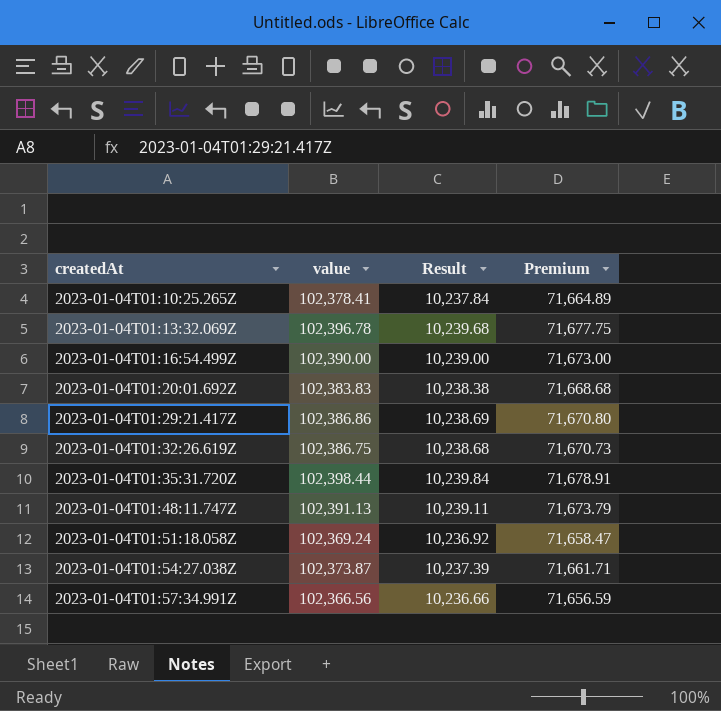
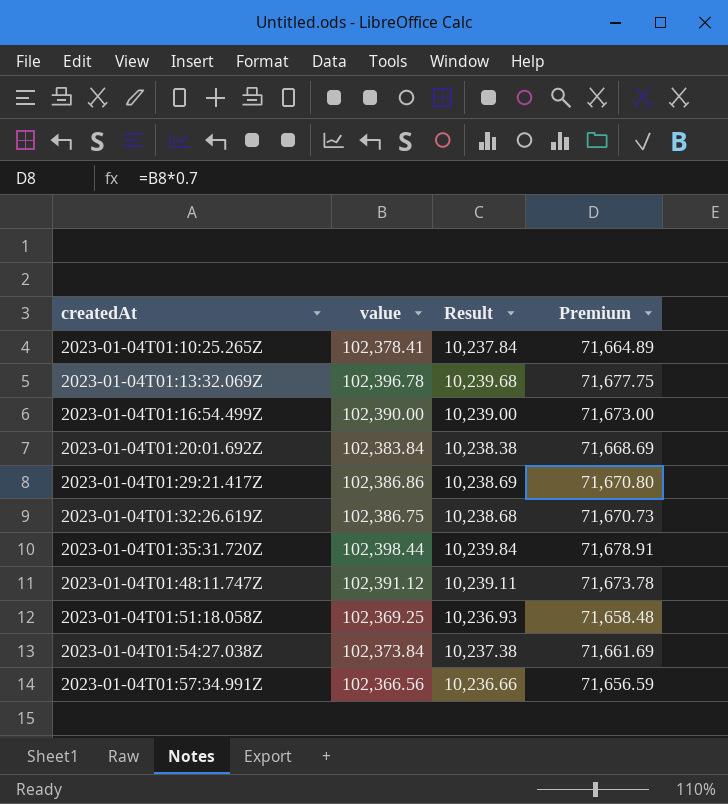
2023-01-04T01:20:01.692Z | value: 102,383.83 -> 102,383.84
2023-01-04T01:20:01.692Z | Premium: 71,668.68 -> 71,668.69
2023-01-04T01:48:11.747Z | value: 102,391.13 -> 102,391.12
2023-01-04T01:48:11.747Z | Premium: 71,673.79 -> 71,673.78
2023-01-04T01:51:18.058Z | value: 102,369.24 -> 102,369.25
2023-01-04T01:51:18.058Z | Result: 10,236.92 -> 10,236.93
2023-01-04T01:51:18.058Z | Premium: 71,658.47 -> 71,658.48
2023-01-04T01:54:27.038Z | value: 102,373.87 -> 102,373.84
2023-01-04T01:54:27.038Z | Result: 10,237.39 -> 10,237.38
2023-01-04T01:54:27.038Z | Premium: 71,661.71 -> 71,661.69

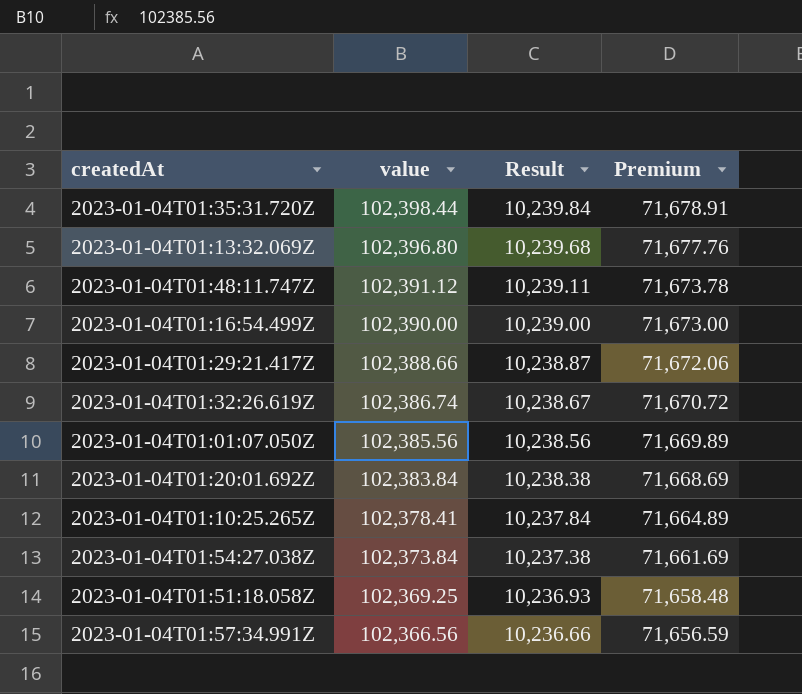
row order: createdAt ascending -> value descending
2023-01-04T01:13:32.069Z | value: 102,396.78 -> 102,396.80
2023-01-04T01:13:32.069Z | Premium: 71,677.75 -> 71,677.76
2023-01-04T01:29:21.417Z | value: 102,386.86 -> 102,388.66
2023-01-04T01:29:21.417Z | Result: 10,238.69 -> 10,238.87
2023-01-04T01:29:21.417Z | Premium: 71,670.80 -> 71,672.06
2023-01-04T01:32:26.619Z | value: 102,386.75 -> 102,386.74
2023-01-04T01:32:26.619Z | Result: 10,238.68 -> 10,238.67
2023-01-04T01:32:26.619Z | Premium: 71,670.73 -> 71,670.72
row 2023-01-04T01:01:07.050Z: none -> 102,385.56 | 10,238.56 | 71,669.89

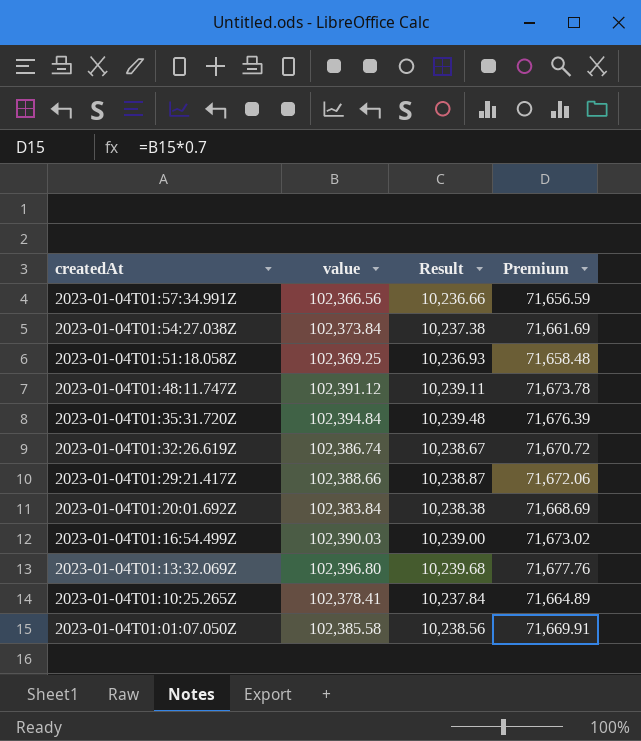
row order: value descending -> createdAt descending
2023-01-04T01:35:31.720Z | value: 102,398.44 -> 102,394.84
2023-01-04T01:35:31.720Z | Result: 10,239.84 -> 10,239.48
2023-01-04T01:35:31.720Z | Premium: 71,678.91 -> 71,676.39
2023-01-04T01:16:54.499Z | value: 102,390.00 -> 102,390.03
2023-01-04T01:16:54.499Z | Premium: 71,673.00 -> 71,673.02
2023-01-04T01:01:07.050Z | value: 102,385.56 -> 102,385.58
2023-01-04T01:01:07.050Z | Premium: 71,669.89 -> 71,669.91

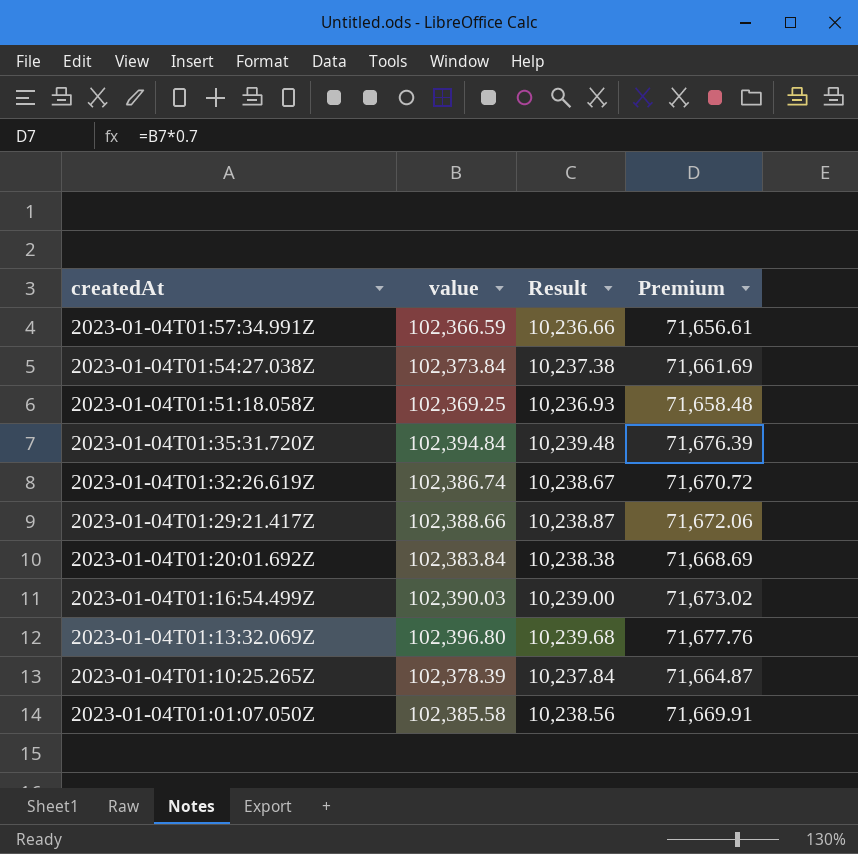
row 2023-01-04T01:48:11.747Z: 102,391.12 | 10,239.11 | 71,673.78 -> none
2023-01-04T01:57:34.991Z | value: 102,366.56 -> 102,366.59
2023-01-04T01:57:34.991Z | Premium: 71,656.59 -> 71,656.61
2023-01-04T01:10:25.265Z | value: 102,378.41 -> 102,378.39
2023-01-04T01:10:25.265Z | Premium: 71,664.89 -> 71,664.87

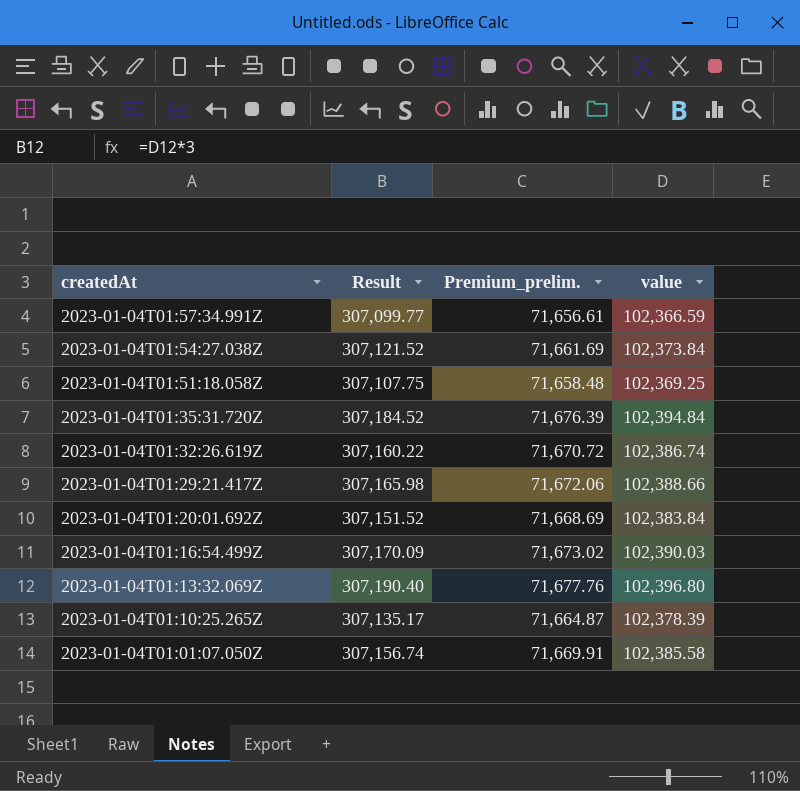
column Result | formula: [value] * 0.1 -> [value] * 3
column name: Premium -> Premium_prelim.
column value | position: 2 -> 4

